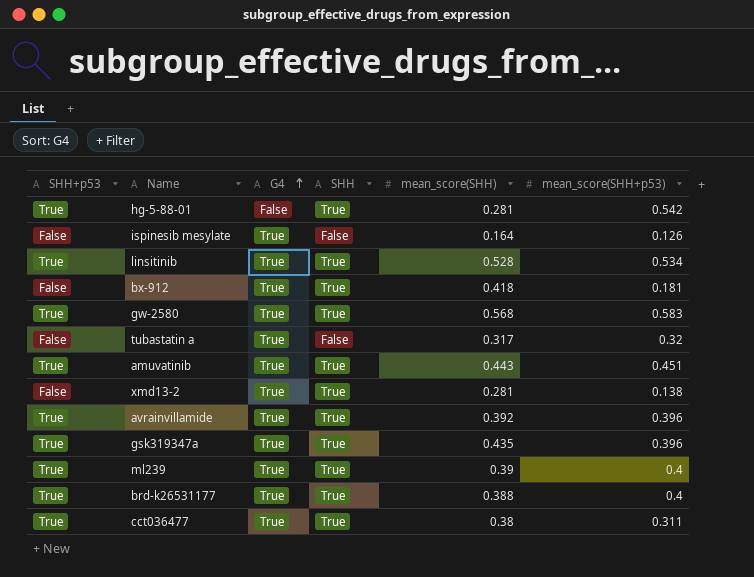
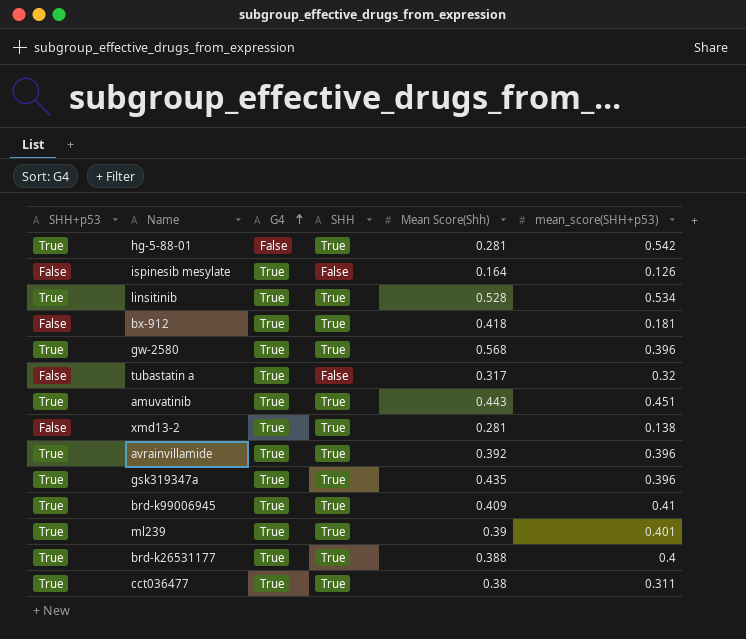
column name: mean_score(SHH) -> Mean Score(Shh)
gw-2580 | mean_score(SHH+p53): 0.583 -> 0.396
row brd-k99006945: none -> True | True | True | 0.409 | 0.41
ml239 | mean_score(SHH+p53): 0.4 -> 0.401

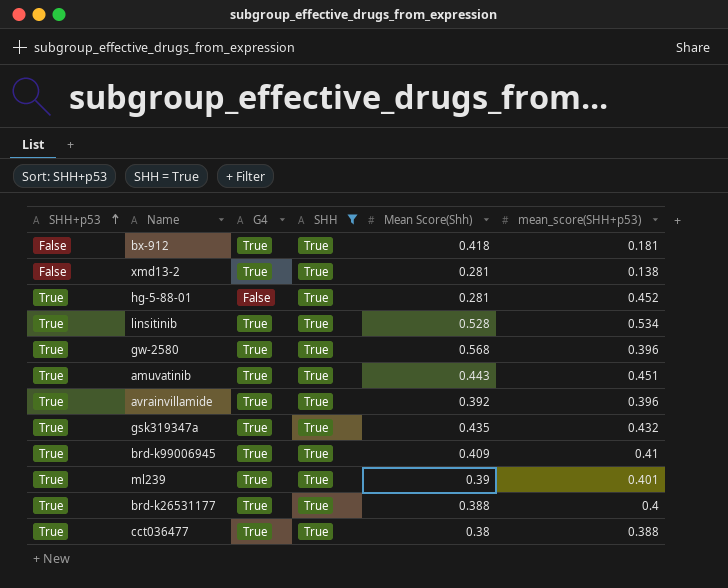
filter: none -> SHH = True
row order: G4 ascending -> SHH+p53 ascending
hg-5-88-01 | mean_score(SHH+p53): 0.542 -> 0.452
gsk319347a | mean_score(SHH+p53): 0.396 -> 0.432
cct036477 | mean_score(SHH+p53): 0.311 -> 0.388

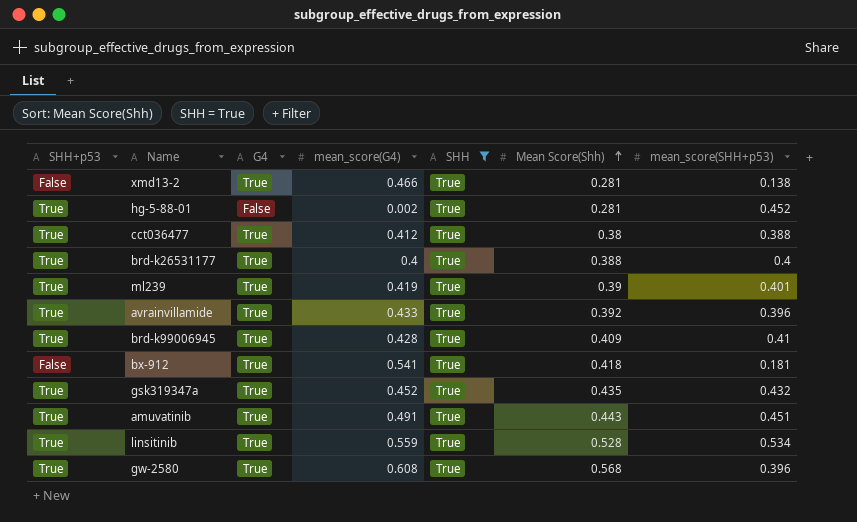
row order: SHH+p53 ascending -> Mean Score(Shh) ascending
column mean_score(G4) | position: none -> 4

